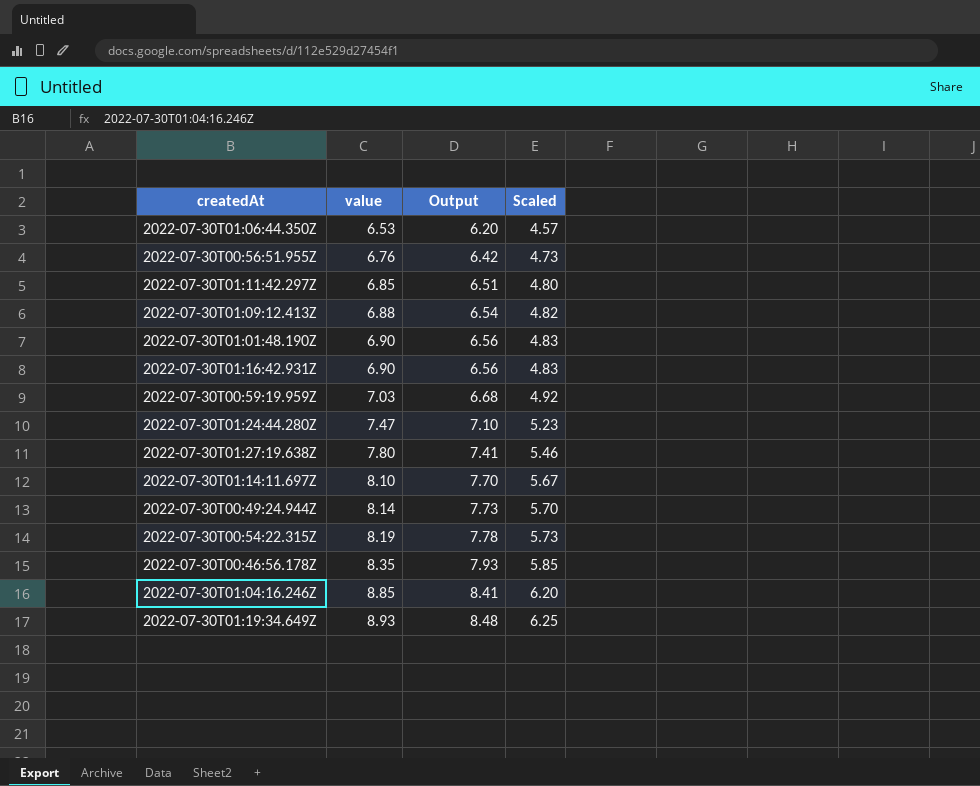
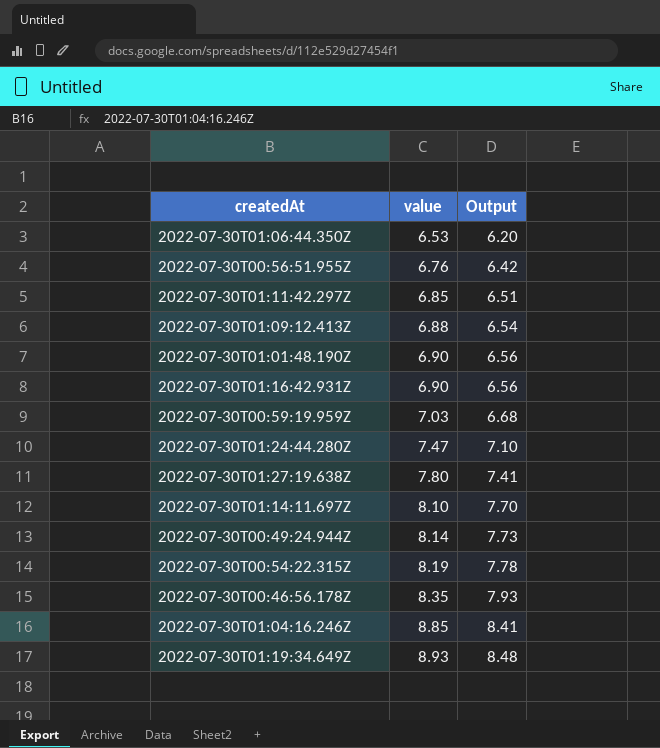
column Scaled | formula: [value] * 0.7 -> none

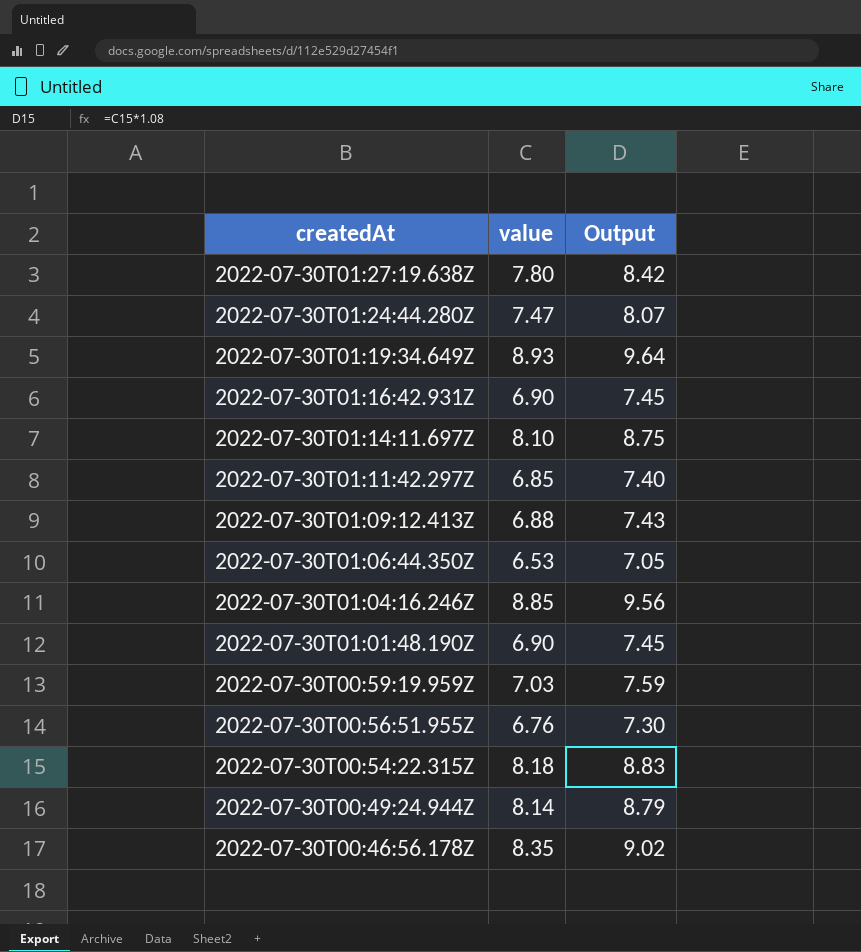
row order: value ascending -> createdAt descending
column Output | formula: [value] * 0.95 -> [value] * 1.08
2022-07-30T00:54:22.315Z | value: 8.19 -> 8.18

